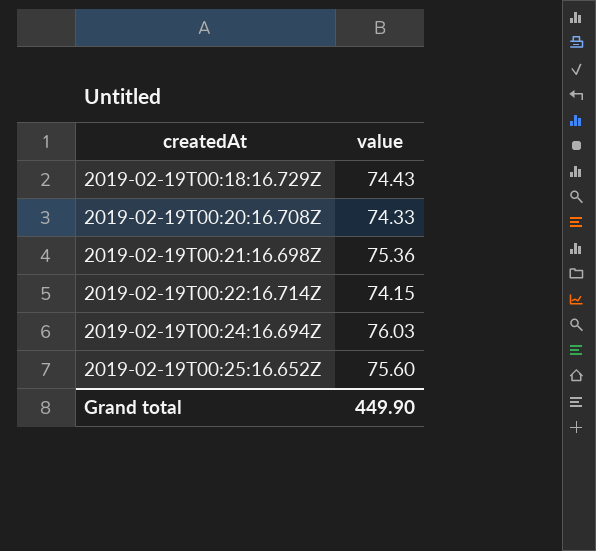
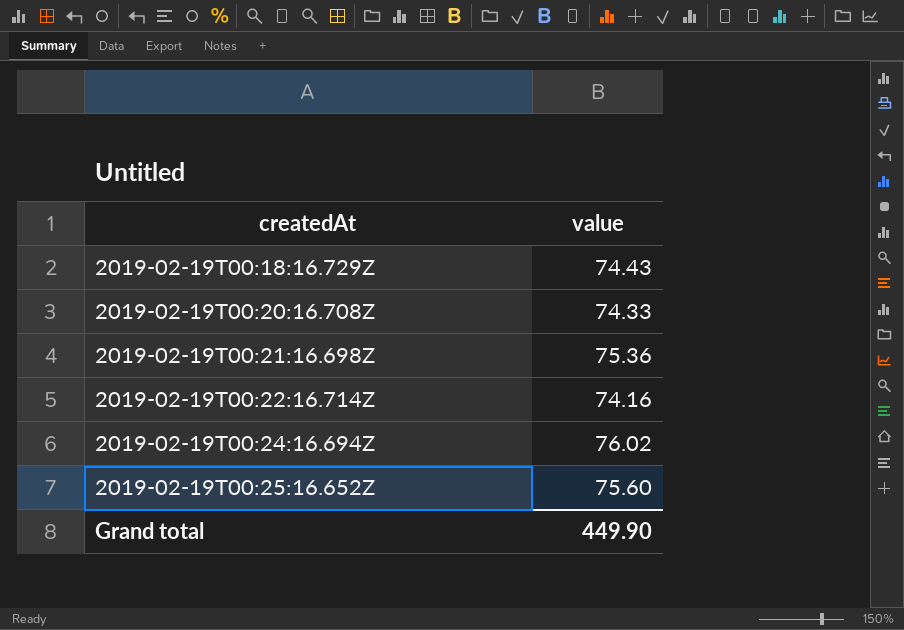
2019-02-19T00:22:16.714Z | value: 74.15 -> 74.16
2019-02-19T00:24:16.694Z | value: 76.03 -> 76.02

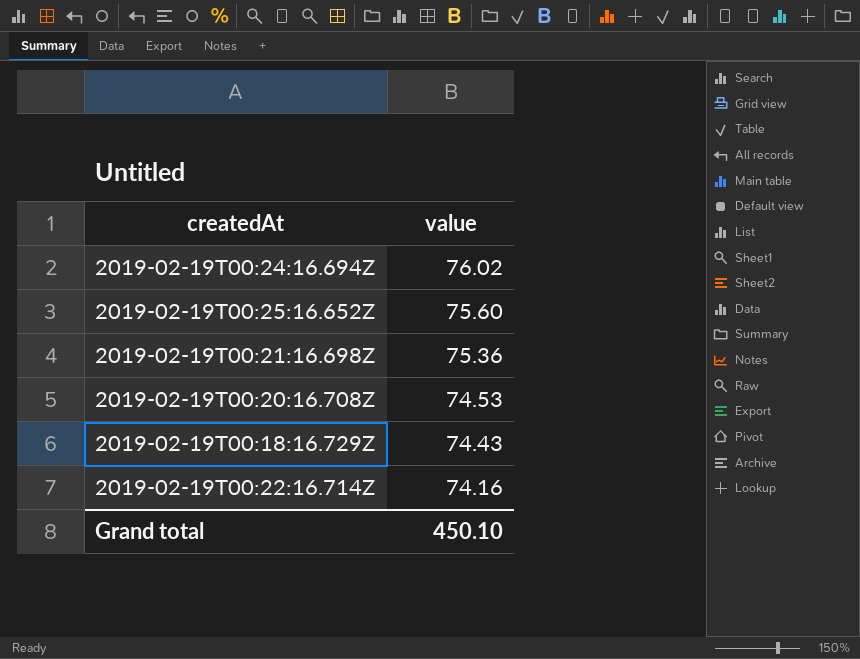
row order: createdAt ascending -> value descending
2019-02-19T00:20:16.708Z | value: 74.33 -> 74.53
Grand total | value: 449.90 -> 450.10

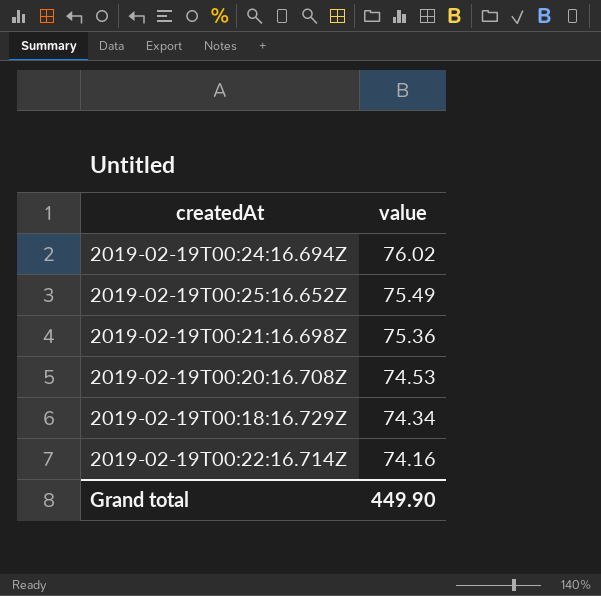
2019-02-19T00:25:16.652Z | value: 75.60 -> 75.49
2019-02-19T00:18:16.729Z | value: 74.43 -> 74.34
Grand total | value: 450.10 -> 449.90

